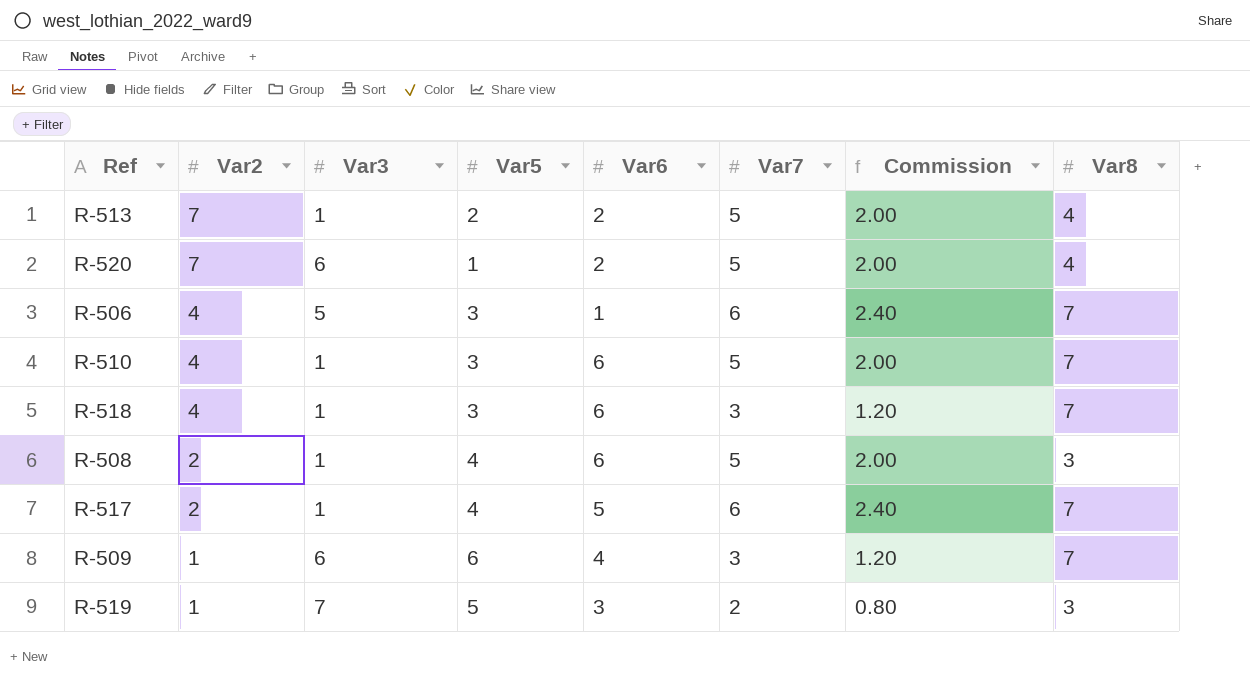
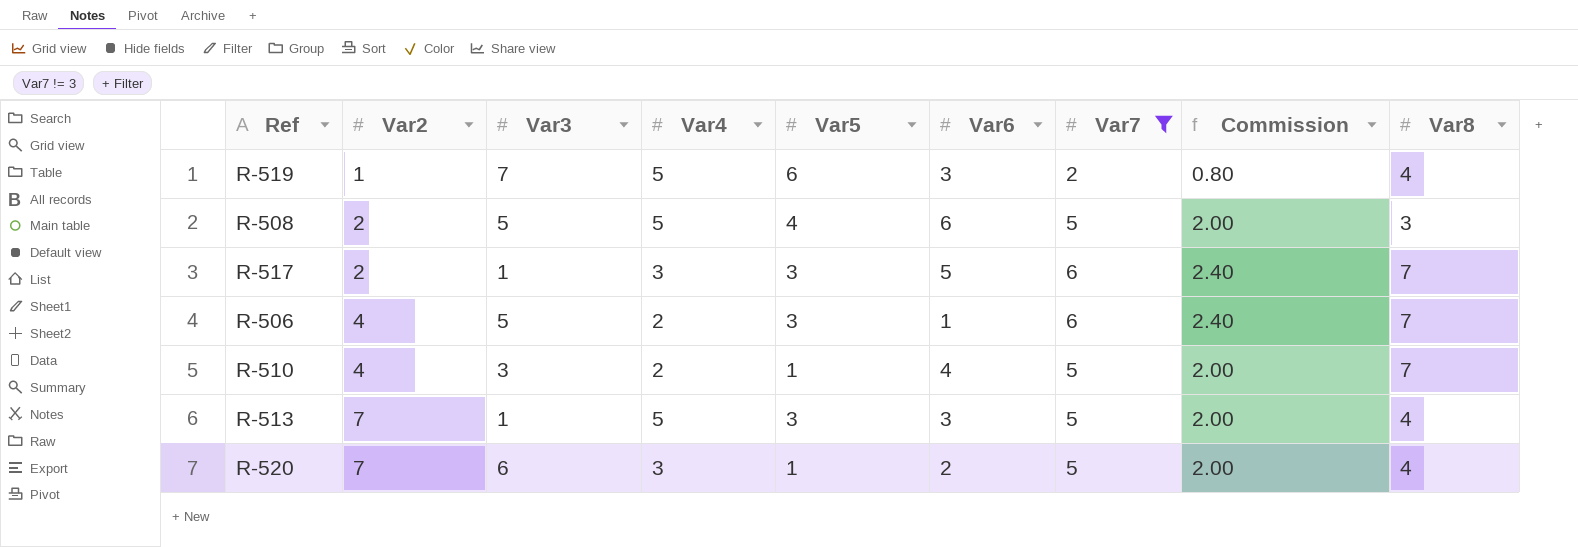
filter: none -> Var7 != 3
row order: Var2 descending -> Var2 ascending
column Var4 | position: none -> 4
R-519 | Var5: 5 -> 6
R-519 | Var8: 3 -> 4
R-508 | Var3: 1 -> 5
R-517 | Var5: 4 -> 3
R-510 | Var3: 1 -> 3
R-510 | Var5: 3 -> 1
R-510 | Var6: 6 -> 4
R-513 | Var5: 2 -> 3
R-513 | Var6: 2 -> 3

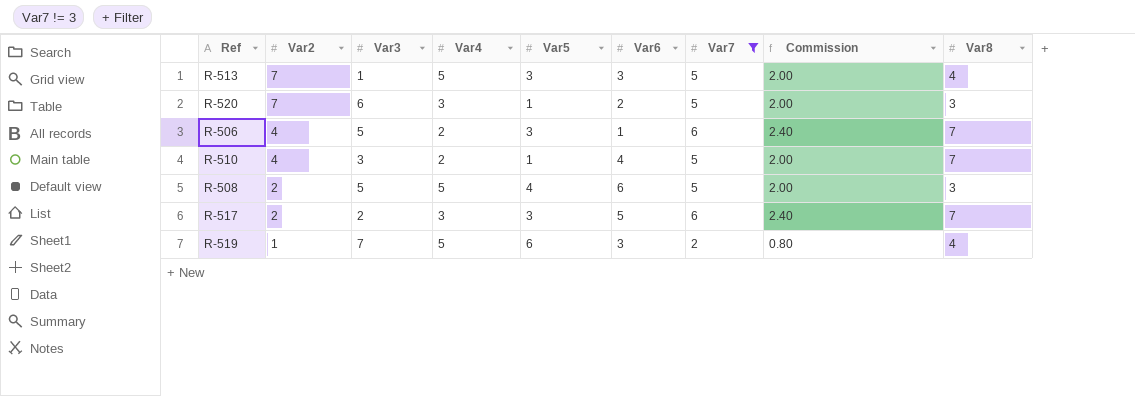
row order: Var2 ascending -> Var2 descending
R-520 | Var8: 4 -> 3
R-517 | Var3: 1 -> 2

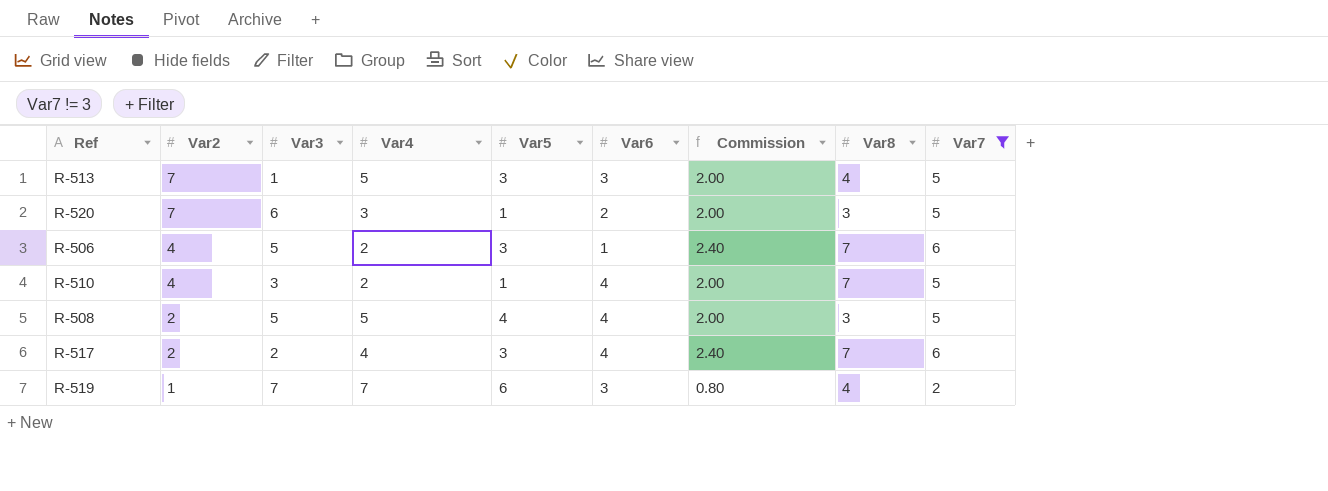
column Var7 | position: 7 -> 9
R-508 | Var6: 6 -> 4
R-517 | Var4: 3 -> 4
R-517 | Var6: 5 -> 4
R-519 | Var4: 5 -> 7

